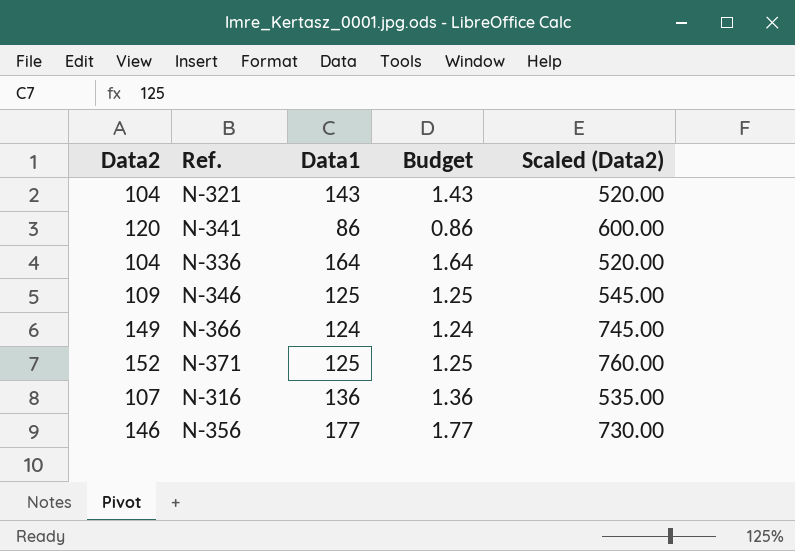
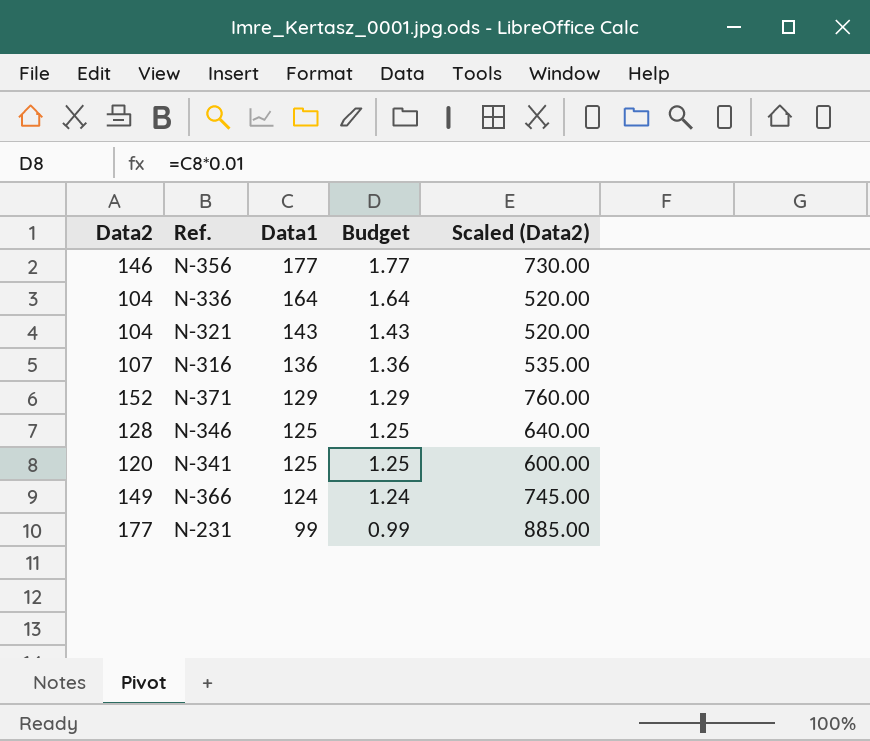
row order: none -> Data1 descending
N-371 | Data1: 125 -> 129
N-371 | Budget: 1.25 -> 1.29
N-346 | Data2: 109 -> 128
N-346 | Scaled (Data2): 545.00 -> 640.00
N-341 | Data1: 86 -> 125
N-341 | Budget: 0.86 -> 1.25
row N-231: none -> 177 | 99 | 0.99 | 885.00

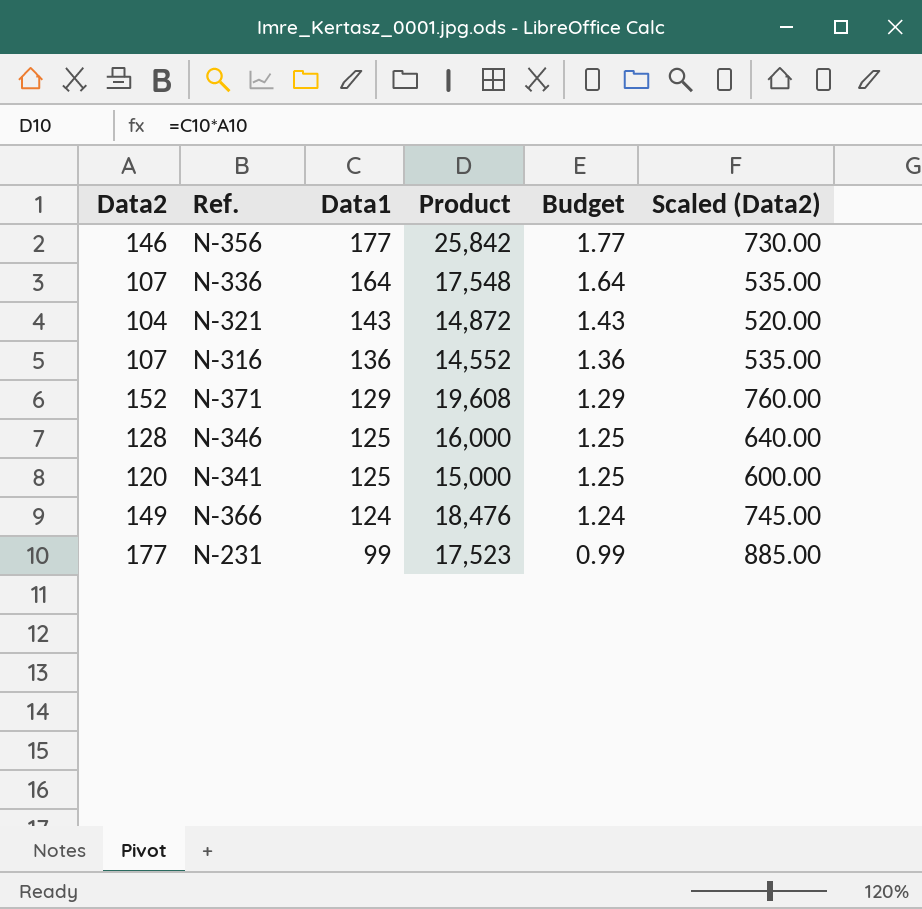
column Product | formula: none -> [Data2] * [Data1]
N-336 | Data2: 104 -> 107
N-336 | Scaled (Data2): 520.00 -> 535.00

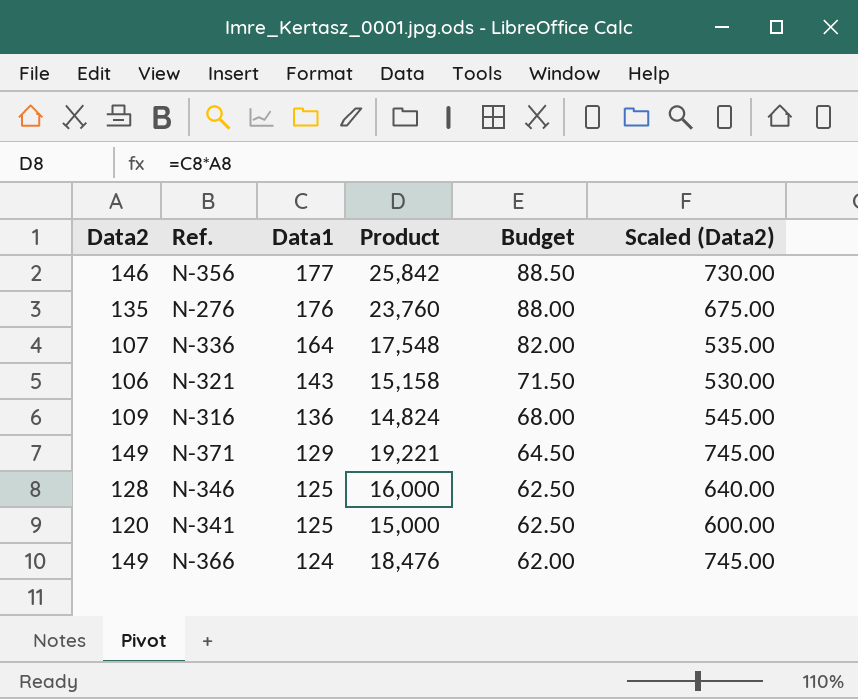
column Budget | formula: [Data1] * 0.01 -> [Data1] * 0.5
row N-231: 177 | 99 | 17,523 | 0.99 | 885.00 -> none
row N-276: none -> 135 | 176 | 23,760 | 88.00 | 675.00
N-321 | Data2: 104 -> 106
N-321 | Product: 14,872 -> 15,158
N-321 | Scaled (Data2): 520.00 -> 530.00
N-316 | Data2: 107 -> 109
N-316 | Product: 14,552 -> 14,824
N-316 | Scaled (Data2): 535.00 -> 545.00
N-371 | Data2: 152 -> 149
N-371 | Product: 19,608 -> 19,221
N-371 | Scaled (Data2): 760.00 -> 745.00

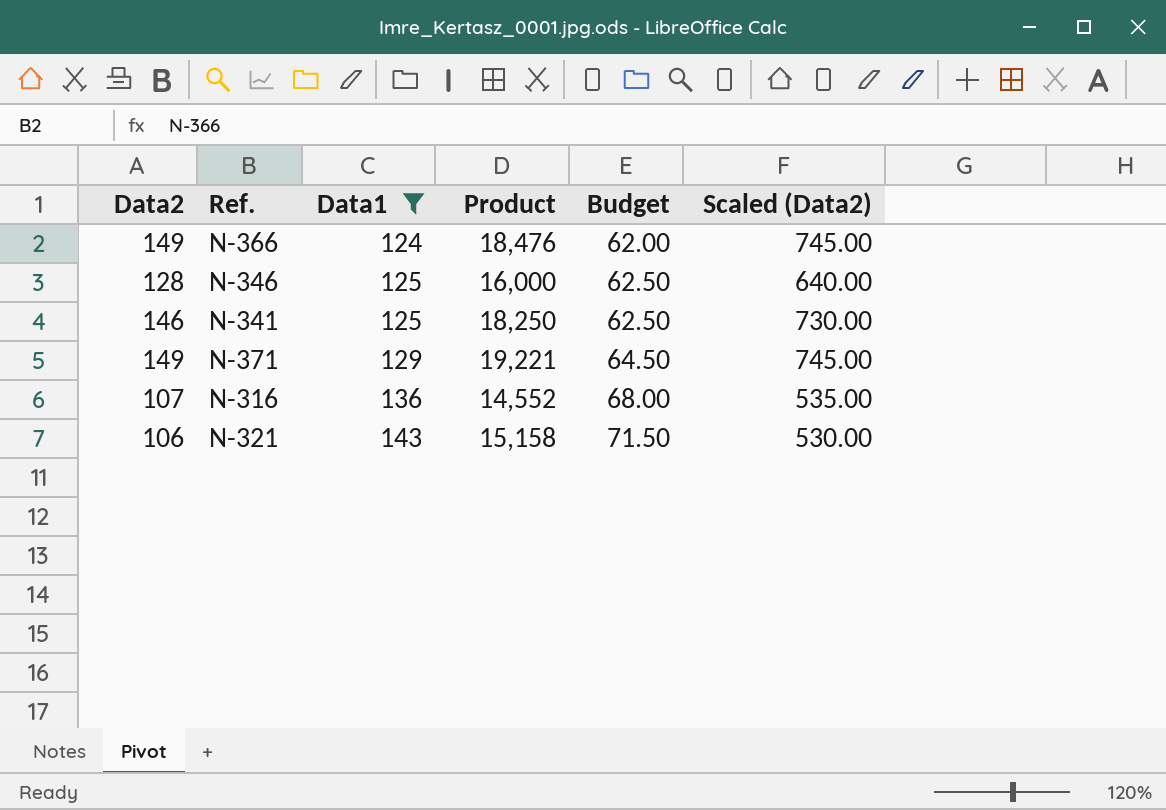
filter: none -> Data1 <= 143
row order: Data1 descending -> Data1 ascending
N-341 | Data2: 120 -> 146
N-341 | Product: 15,000 -> 18,250
N-341 | Scaled (Data2): 600.00 -> 730.00
N-316 | Data2: 109 -> 107
N-316 | Product: 14,824 -> 14,552
N-316 | Scaled (Data2): 545.00 -> 535.00

